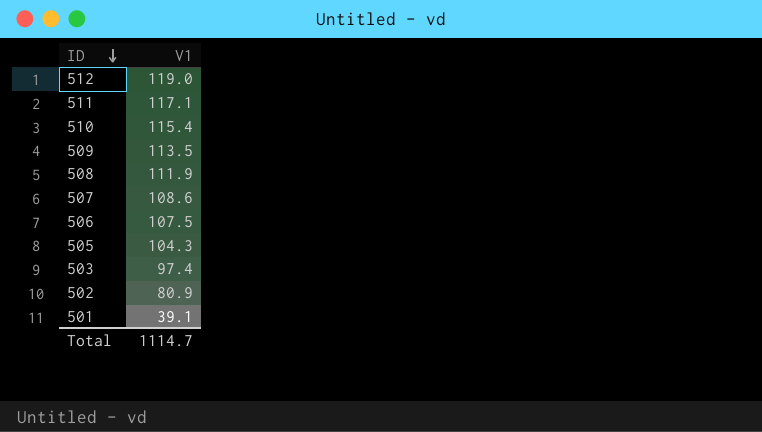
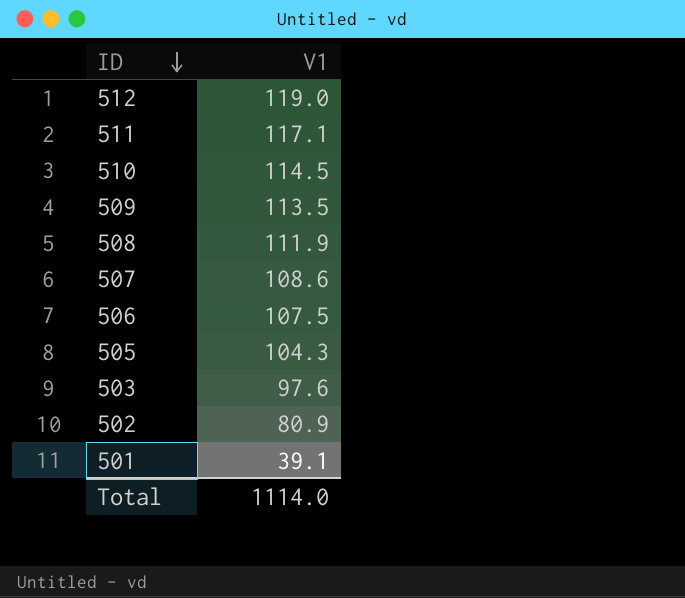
510 | V1: 115.4 -> 114.5
503 | V1: 97.4 -> 97.6
Total | V1: 1114.7 -> 1114.0

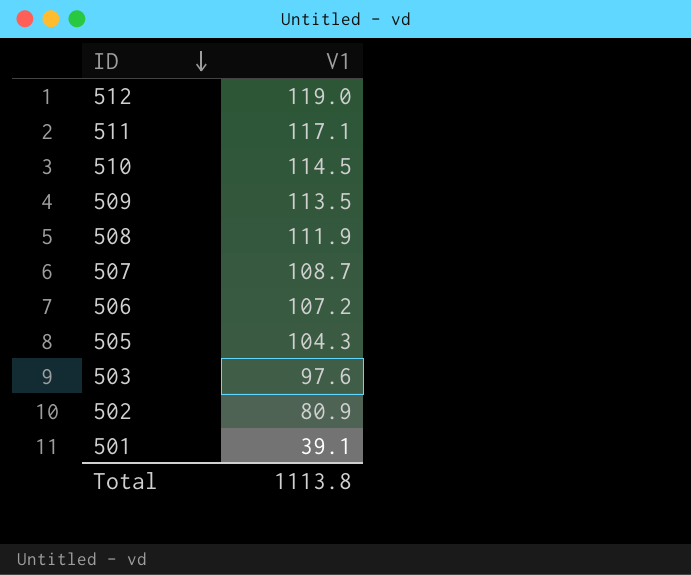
507 | V1: 108.6 -> 108.7
506 | V1: 107.5 -> 107.2
Total | V1: 1114.0 -> 1113.8

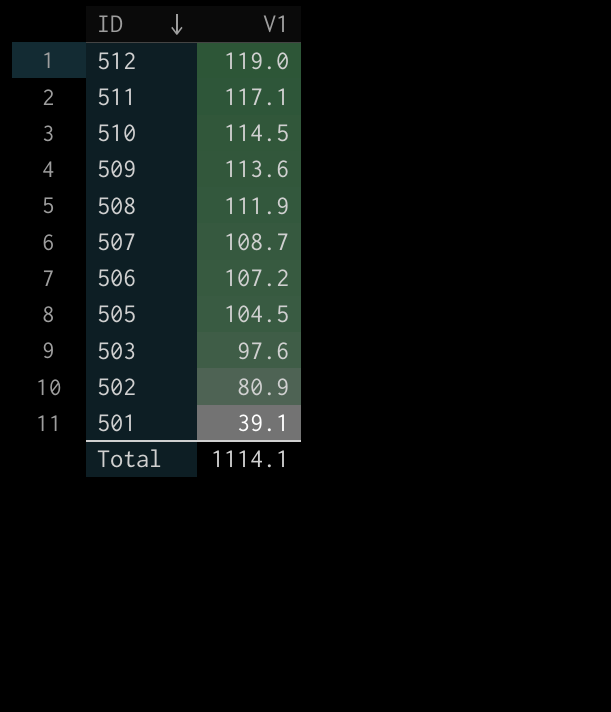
509 | V1: 113.5 -> 113.6
505 | V1: 104.3 -> 104.5
Total | V1: 1113.8 -> 1114.1

